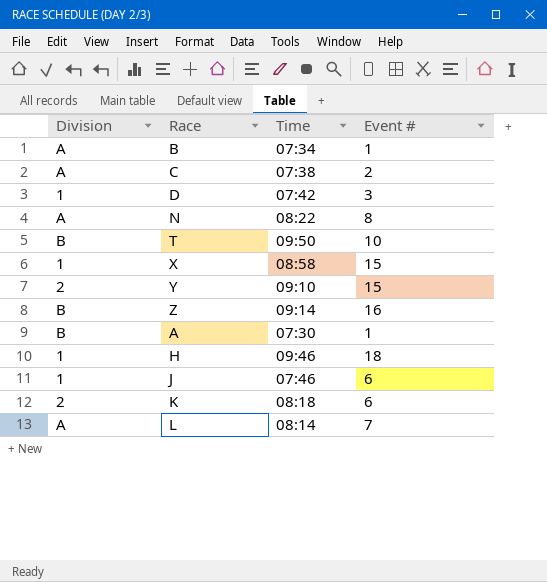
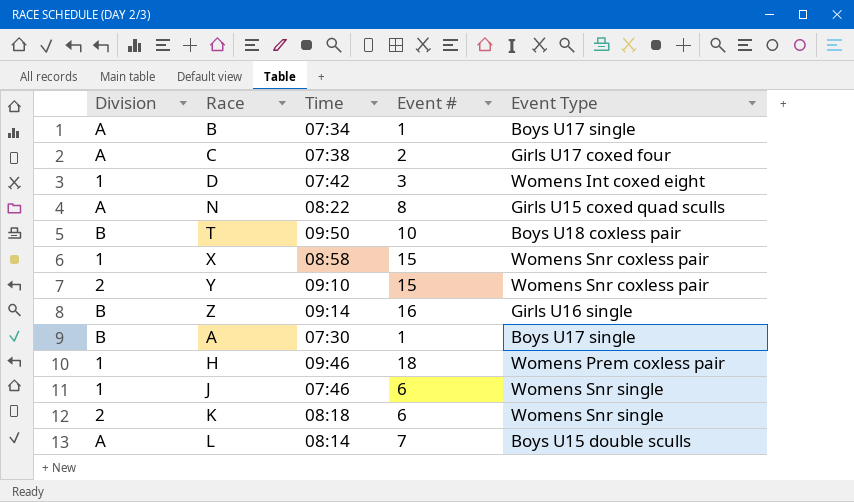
column Event Type | position: none -> 5

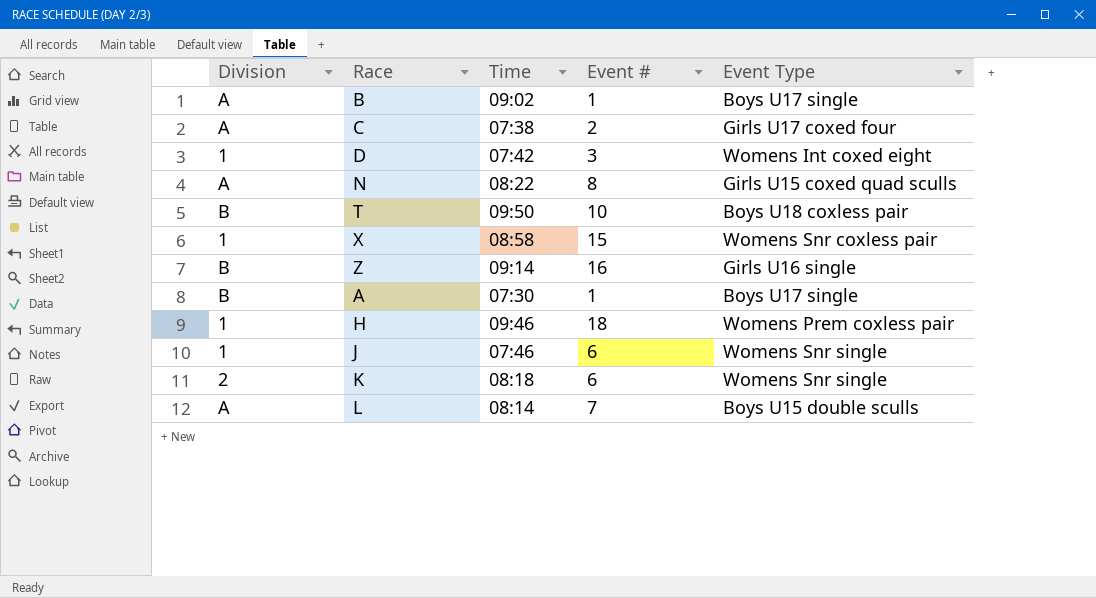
row Y: 2 | 09:10 | 15 | Womens Snr coxless pair -> none
B | Time: 07:34 -> 09:02

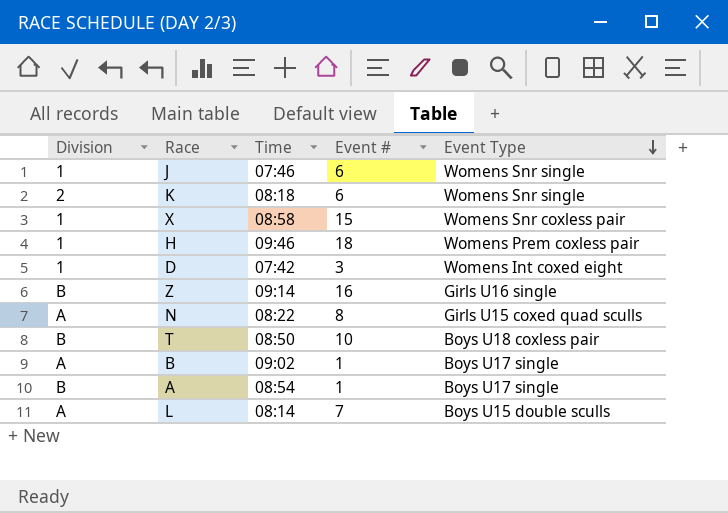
row order: none -> Event Type descending
row C: A | 07:38 | 2 | Girls U17 coxed four -> none
T | Time: 09:50 -> 08:50
A | Time: 07:30 -> 08:54

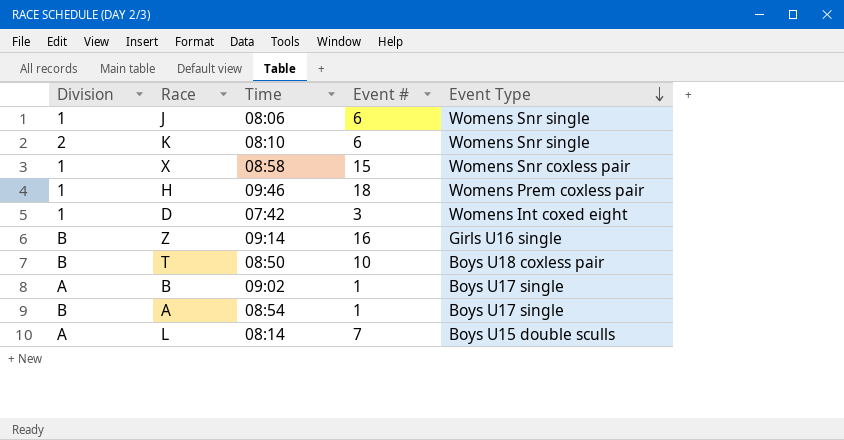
row N: A | 08:22 | 8 | Girls U15 coxed quad sculls -> none
J | Time: 07:46 -> 08:06
K | Time: 08:18 -> 08:10

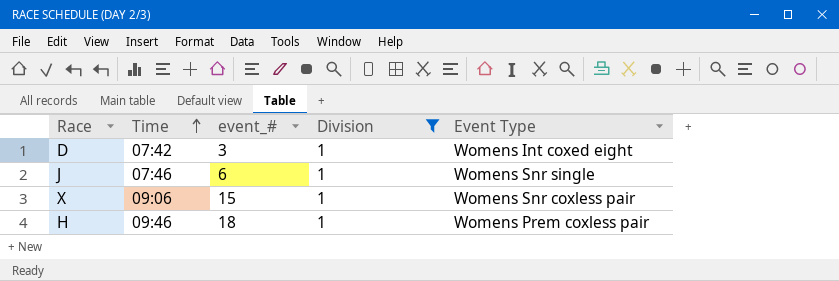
filter: none -> Division = 1
row order: Event Type descending -> Time ascending
column name: Event # -> event_#
column Division | position: 1 -> 4
J | Time: 08:06 -> 07:46
X | Time: 08:58 -> 09:06

